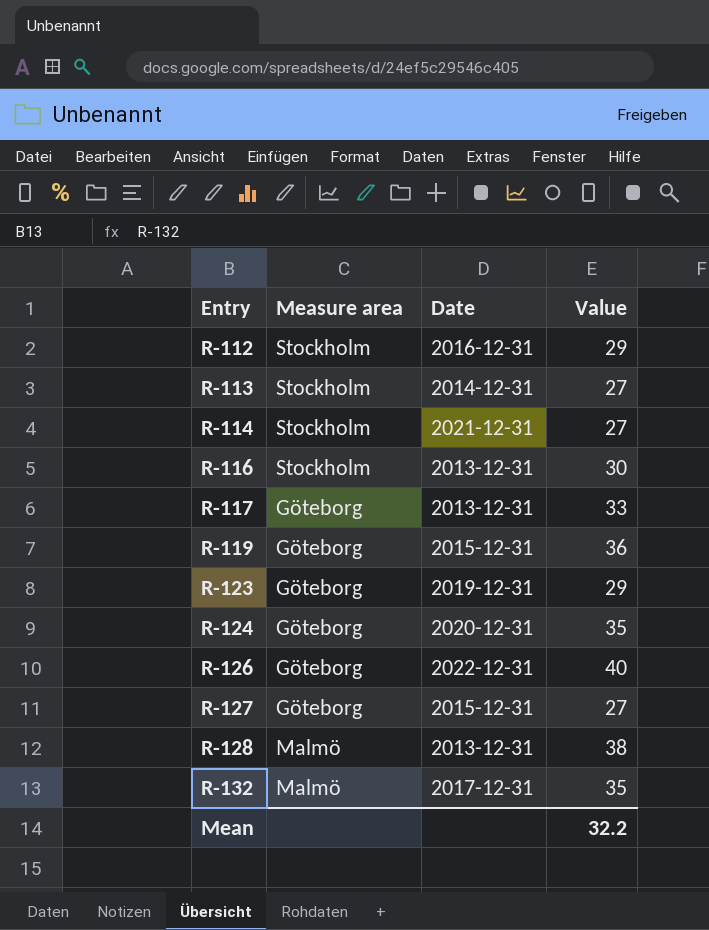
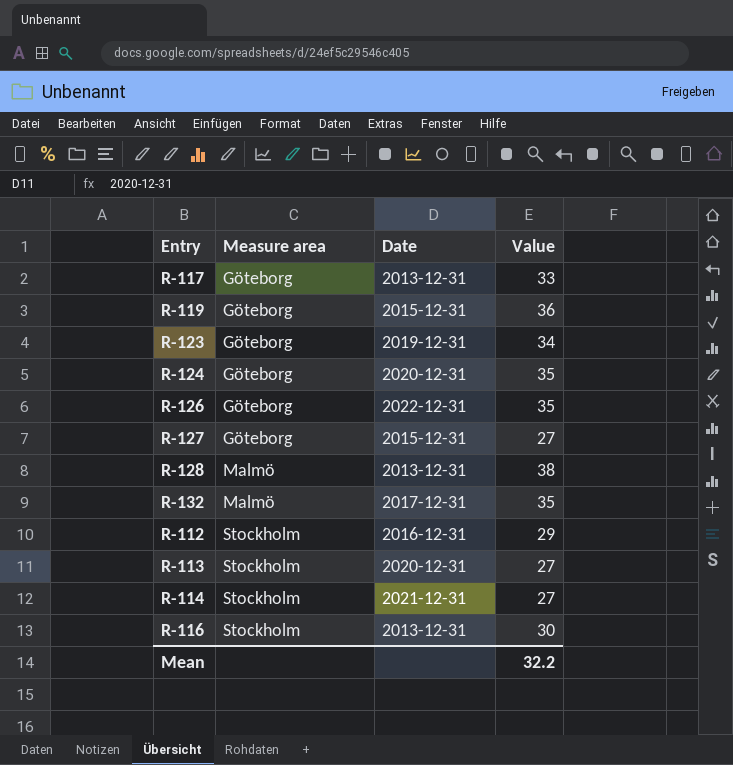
row order: Entry ascending -> Measure area ascending
R-123 | Value: 29 -> 34
R-126 | Value: 40 -> 35
R-113 | Date: 2014-12-31 -> 2020-12-31

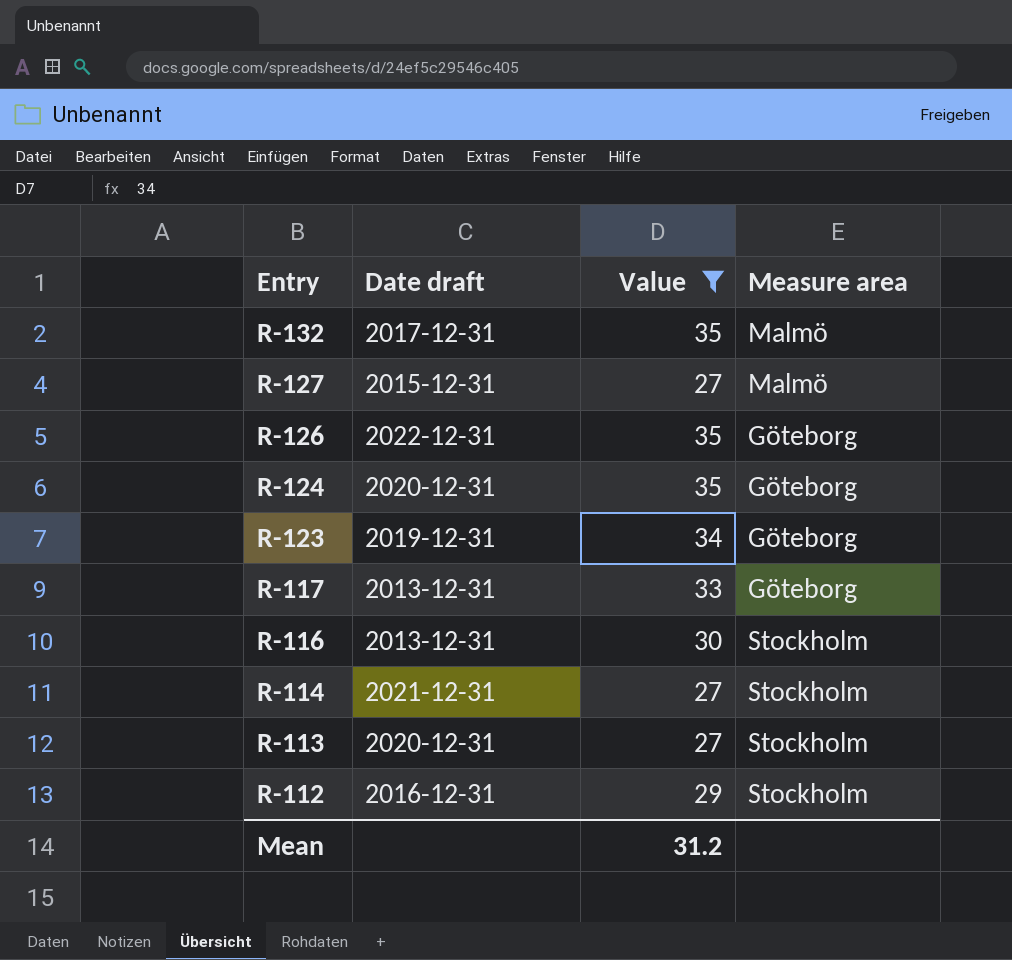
filter: none -> Value <= 35
row order: Measure area ascending -> Entry descending
column name: Date -> Date draft
column Measure area | position: 2 -> 4
R-127 | Measure area: Göteborg -> Malmö
Mean | Value: 32.2 -> 31.2

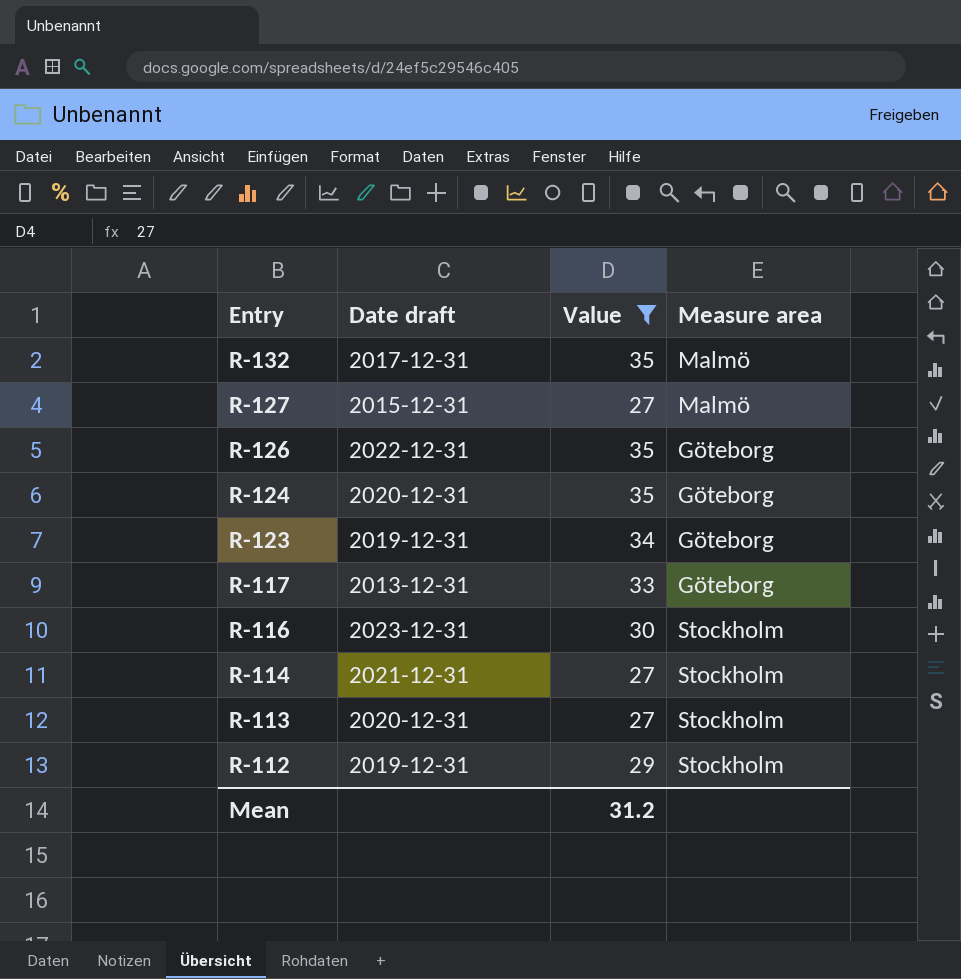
R-116 | Date draft: 2013-12-31 -> 2023-12-31
R-112 | Date draft: 2016-12-31 -> 2019-12-31

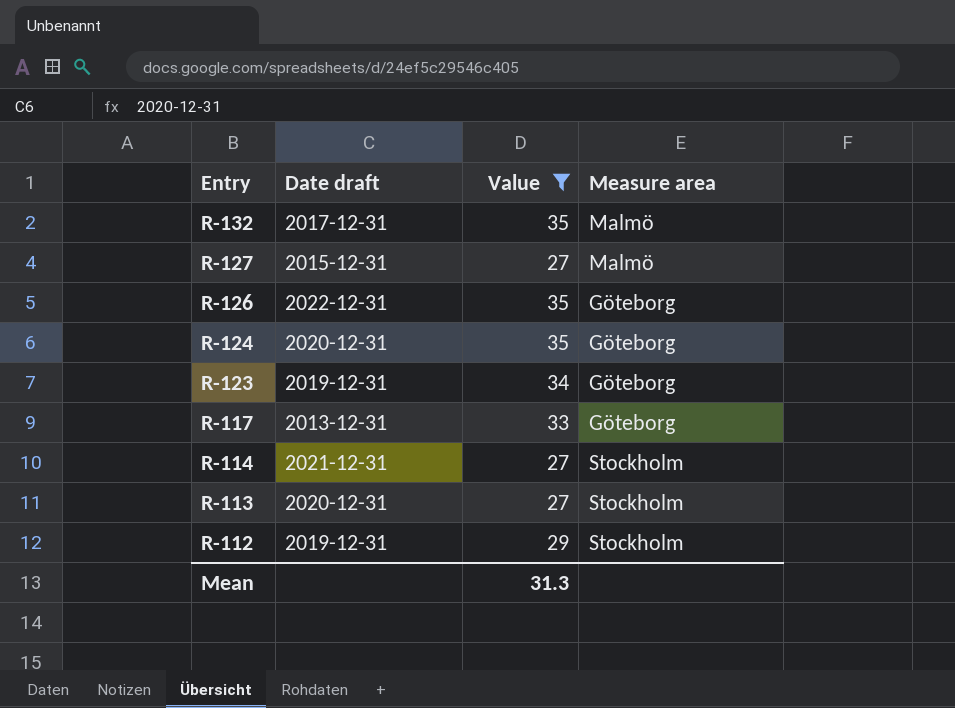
row R-116: 2023-12-31 | 30 | Stockholm -> none
Mean | Value: 31.2 -> 31.3

